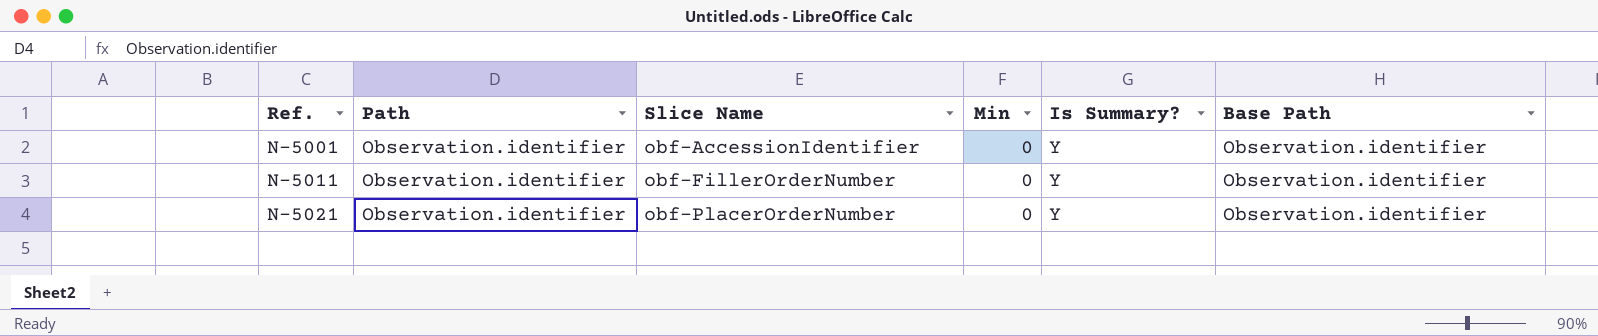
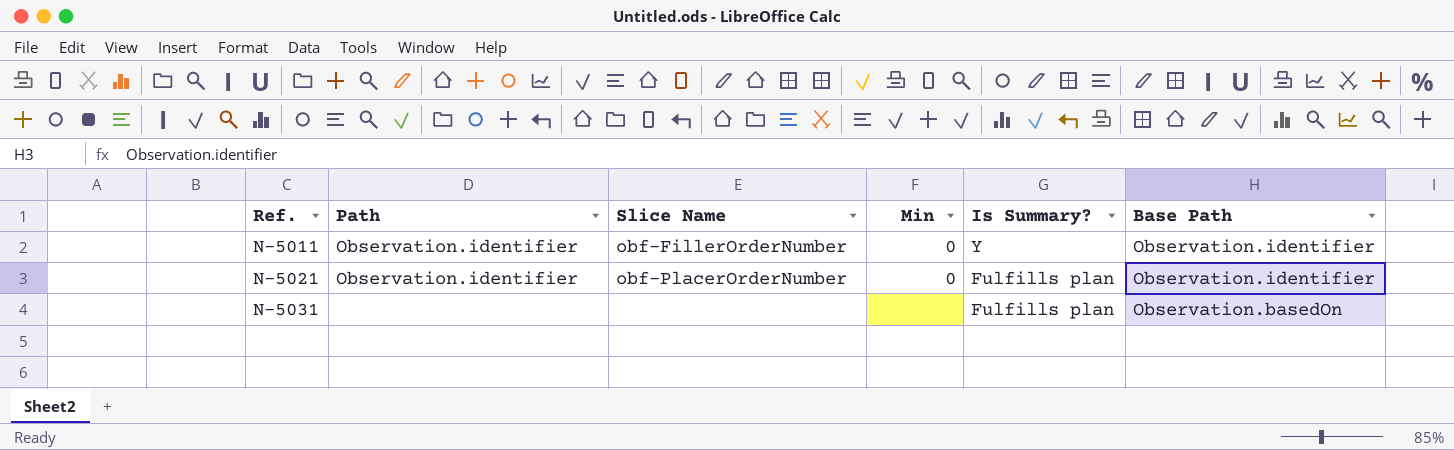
row N-5001: Observation.identifier | obf-AccessionIdentifier | 0 | Y | Observation.identifier -> none
N-5021 | Is Summary?: Y -> Fulfills plan
row N-5031: none -> none | none | none | Fulfills plan | Observation.basedOn

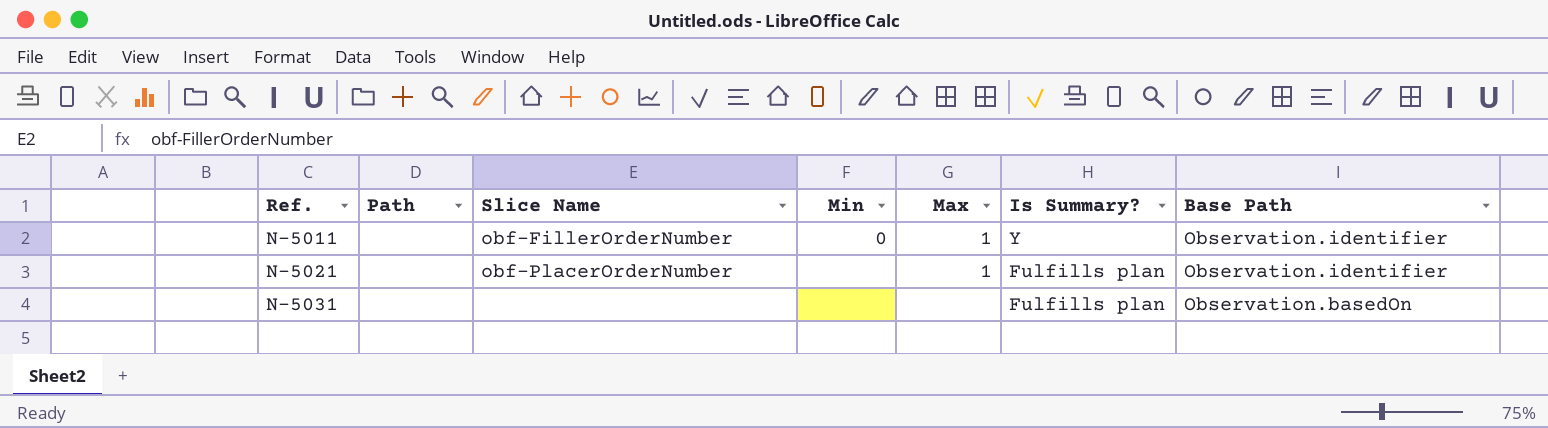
column Max | position: none -> 5
N-5011 | Path: Observation.identifier -> none
N-5021 | Path: Observation.identifier -> none
N-5021 | Min: 0 -> none

